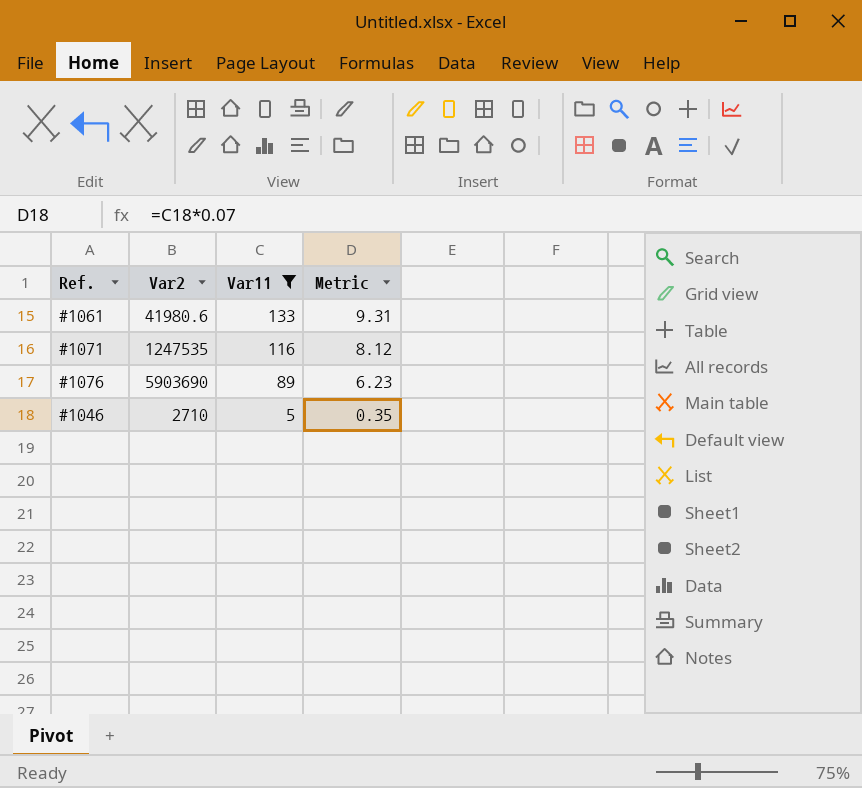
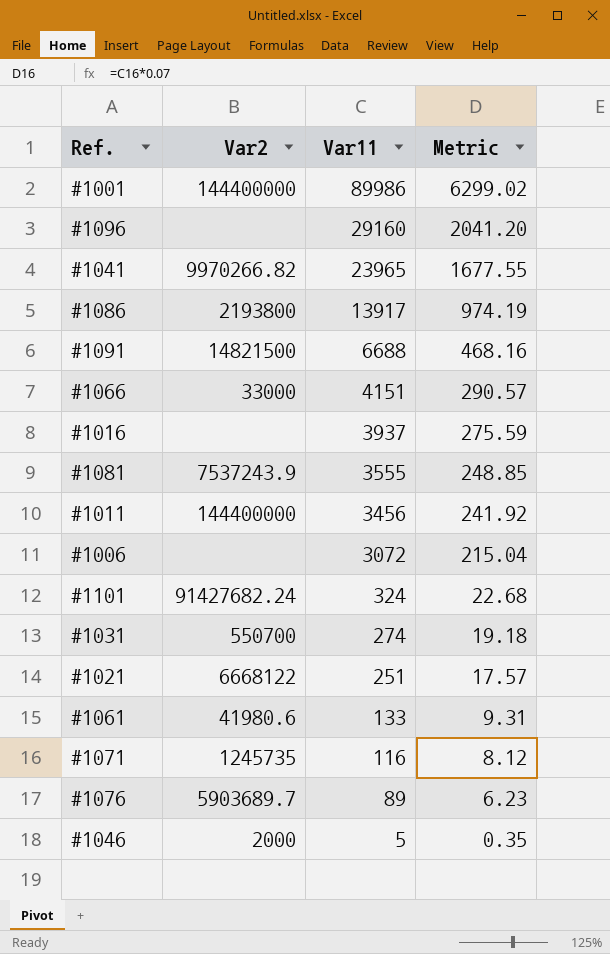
filter: Var11 <= 133 -> none
#1071 | Var2: 1247535 -> 1245735
#1076 | Var2: 5903690 -> 5903689.7
#1046 | Var2: 2710 -> 2000

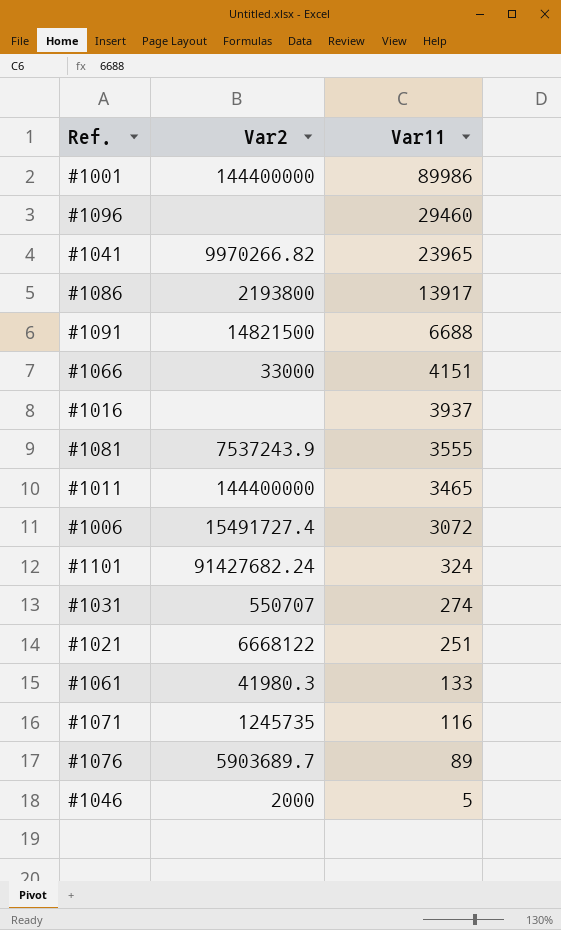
column Metric | formula: [Var11] * 0.07 -> none
#1096 | Var11: 29160 -> 29460
#1011 | Var11: 3456 -> 3465
#1006 | Var2: none -> 15491727.4
#1031 | Var2: 550700 -> 550707
#1061 | Var2: 41980.6 -> 41980.3

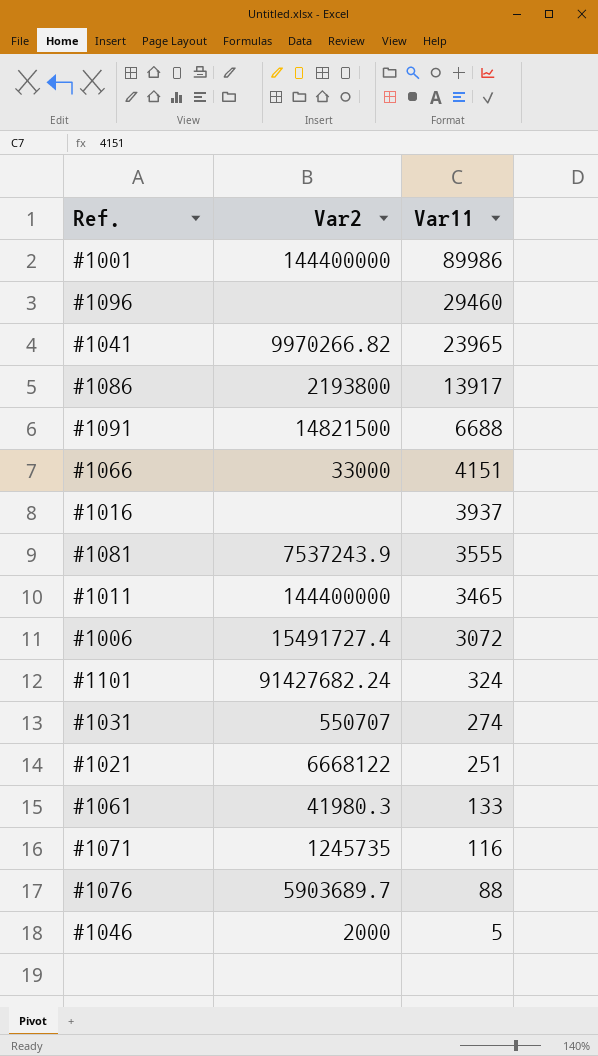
#1076 | Var11: 89 -> 88

